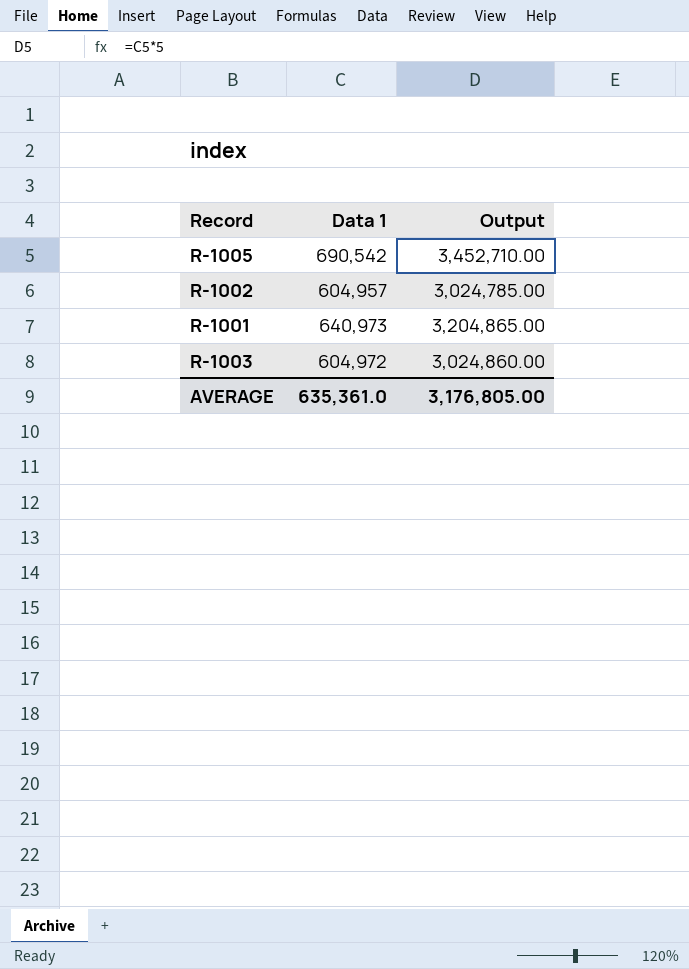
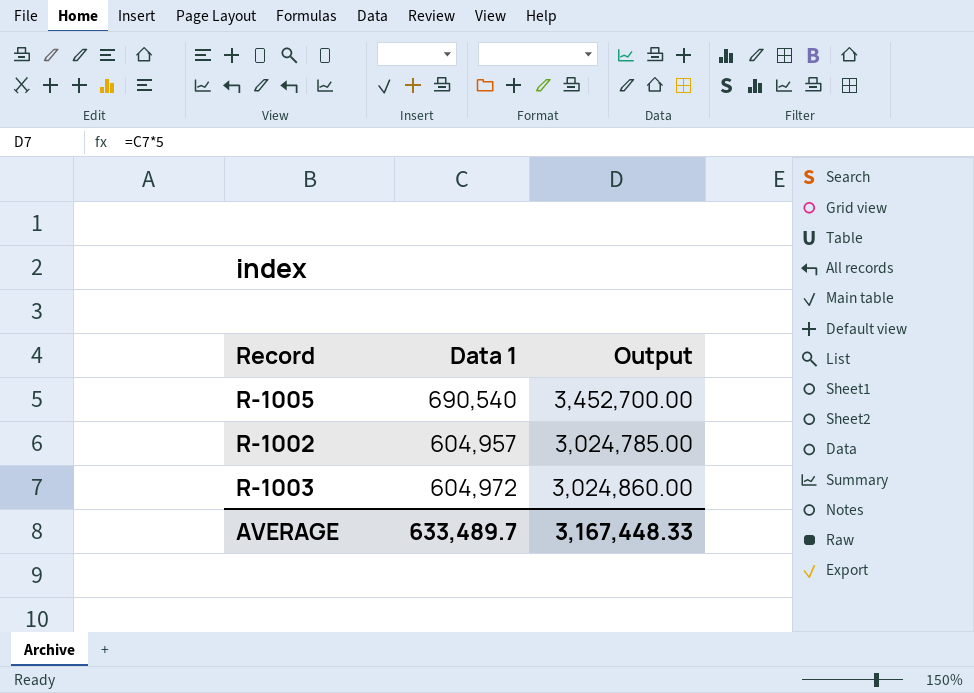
row R-1001: 640,973 | 3,204,865.00 -> none
R-1005 | Data 1: 690,542 -> 690,540
R-1005 | Output: 3,452,710.00 -> 3,452,700.00
AVERAGE | Data 1: 635,361.0 -> 633,489.7
AVERAGE | Output: 3,176,805.00 -> 3,167,448.33

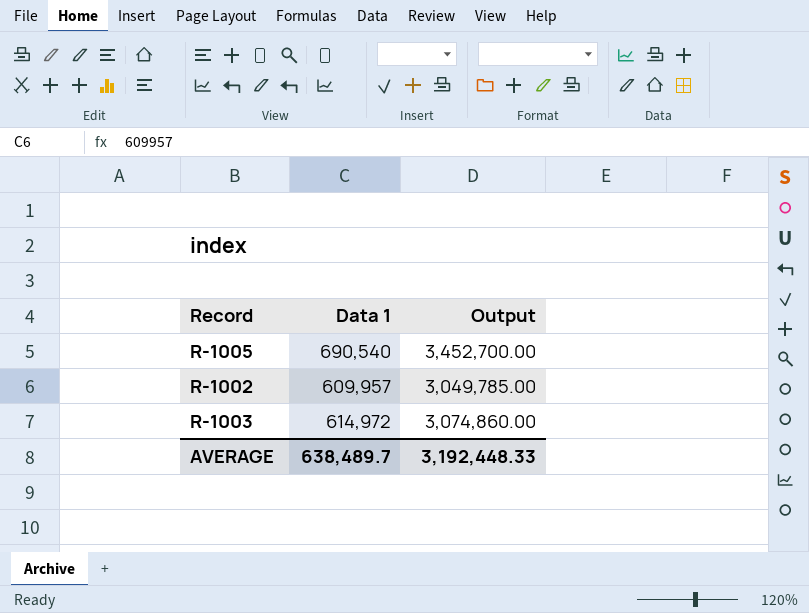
R-1002 | Data 1: 604,957 -> 609,957
R-1002 | Output: 3,024,785.00 -> 3,049,785.00
R-1003 | Data 1: 604,972 -> 614,972
R-1003 | Output: 3,024,860.00 -> 3,074,860.00
AVERAGE | Data 1: 633,489.7 -> 638,489.7
AVERAGE | Output: 3,167,448.33 -> 3,192,448.33

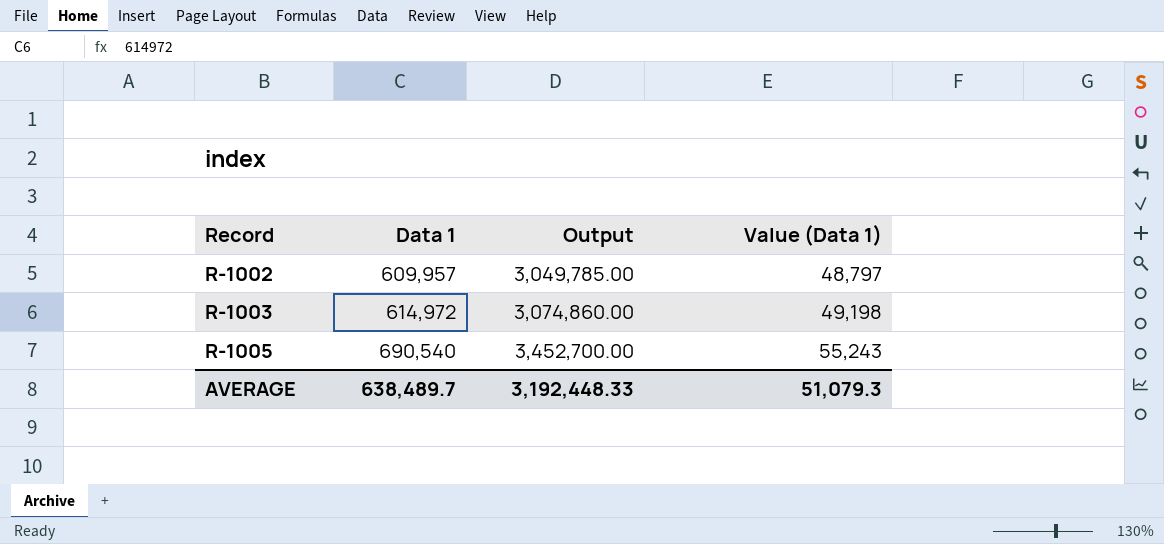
row order: none -> Record ascending
column Value (Data 1) | formula: none -> [Data 1] * 0.08

